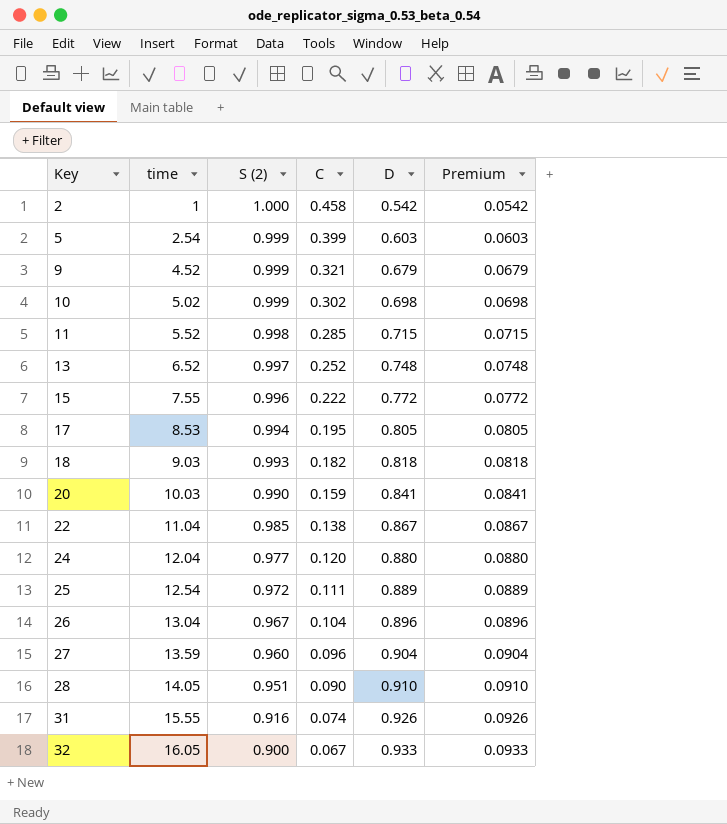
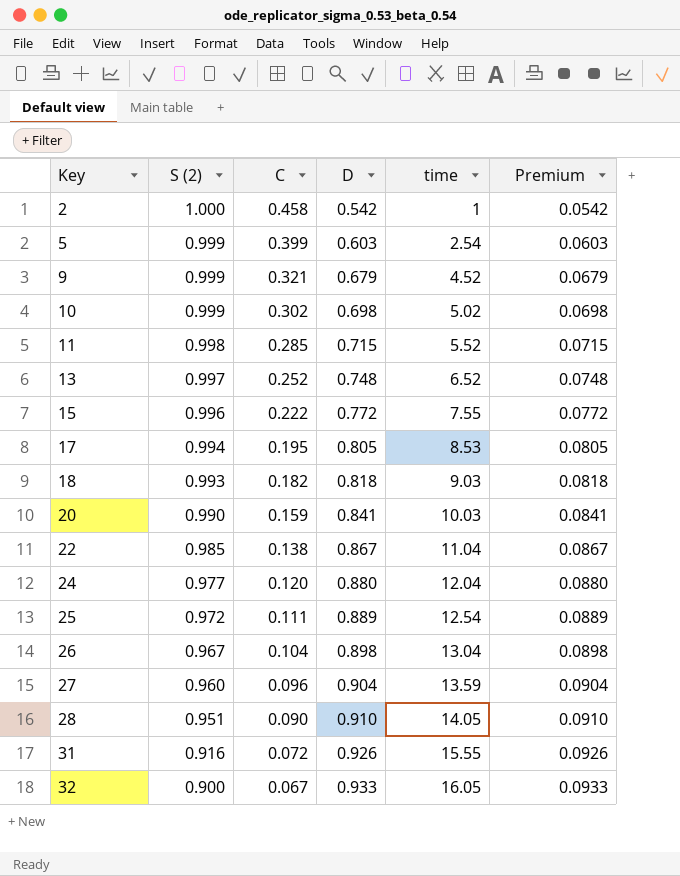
column time | position: 2 -> 5
26 | D: 0.896 -> 0.898
26 | Premium: 0.0896 -> 0.0898
31 | C: 0.074 -> 0.072

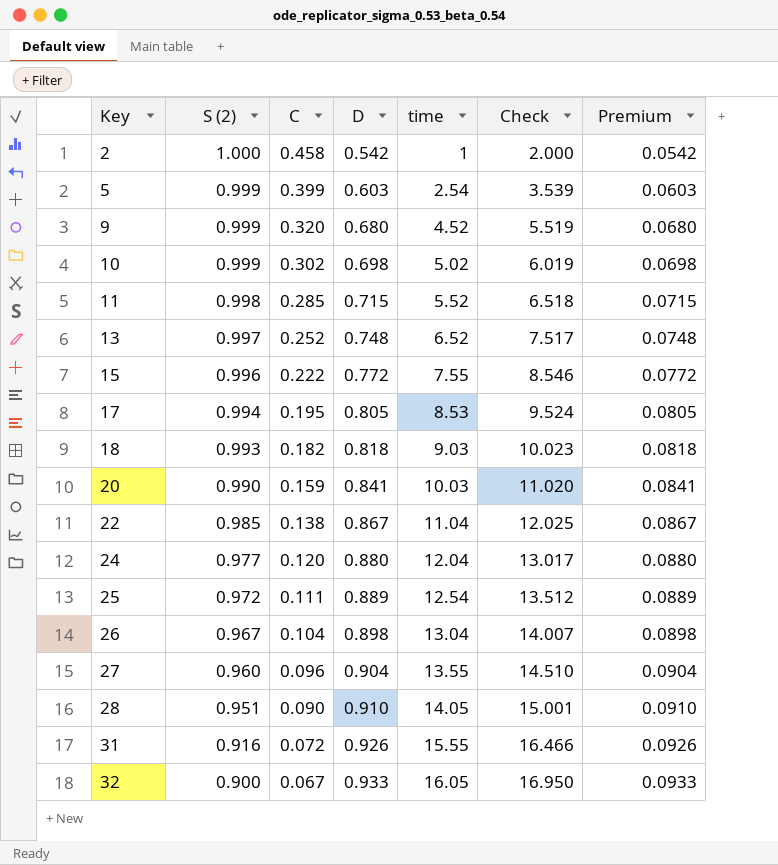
column Check | formula: none -> [S (2)] + [time]
9 | C: 0.321 -> 0.320
9 | D: 0.679 -> 0.680
9 | Premium: 0.0679 -> 0.0680
27 | time: 13.59 -> 13.55

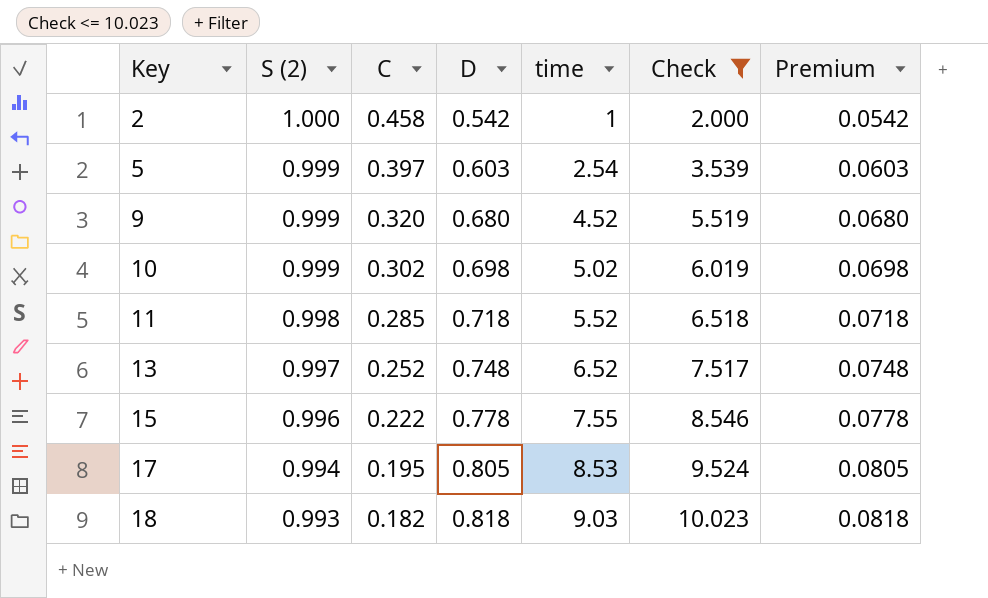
filter: none -> Check <= 10.023
5 | C: 0.399 -> 0.397
11 | D: 0.715 -> 0.718
11 | Premium: 0.0715 -> 0.0718
15 | D: 0.772 -> 0.778
15 | Premium: 0.0772 -> 0.0778

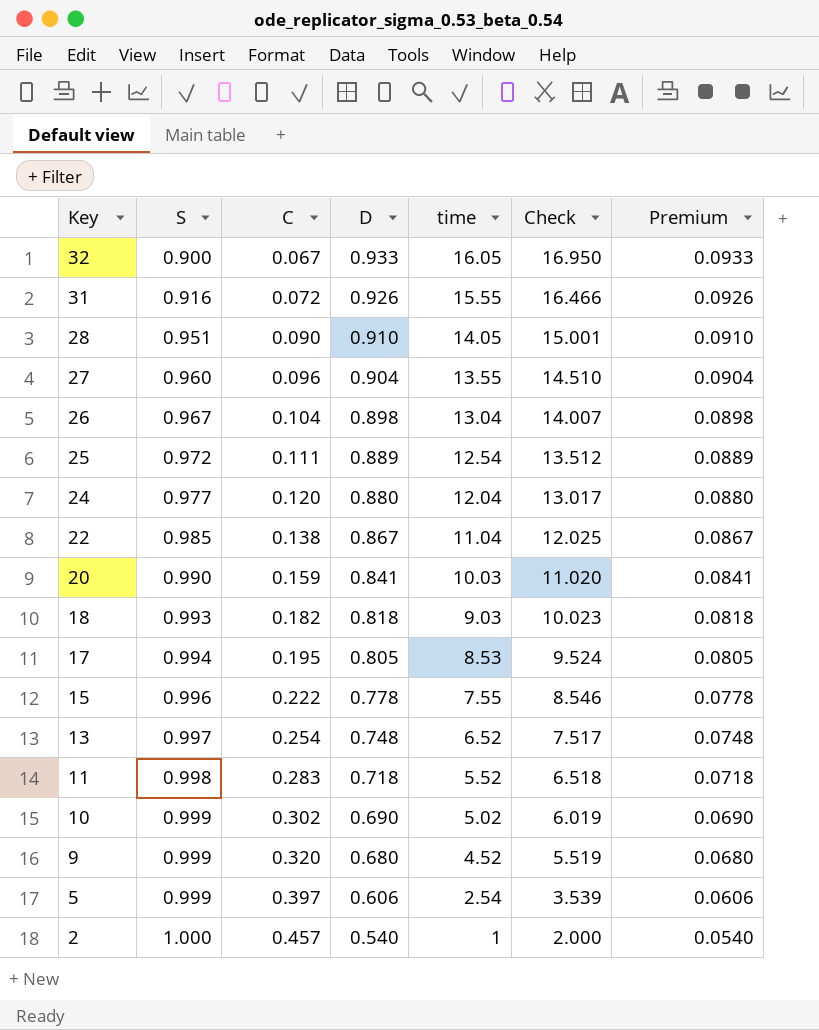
filter: Check <= 10.023 -> none
row order: Key ascending -> Key descending
column name: S (2) -> S
13 | C: 0.252 -> 0.254
11 | C: 0.285 -> 0.283
10 | D: 0.698 -> 0.690
10 | Premium: 0.0698 -> 0.0690
5 | D: 0.603 -> 0.606
5 | Premium: 0.0603 -> 0.0606
2 | C: 0.458 -> 0.457
2 | D: 0.542 -> 0.540
2 | Premium: 0.0542 -> 0.0540

